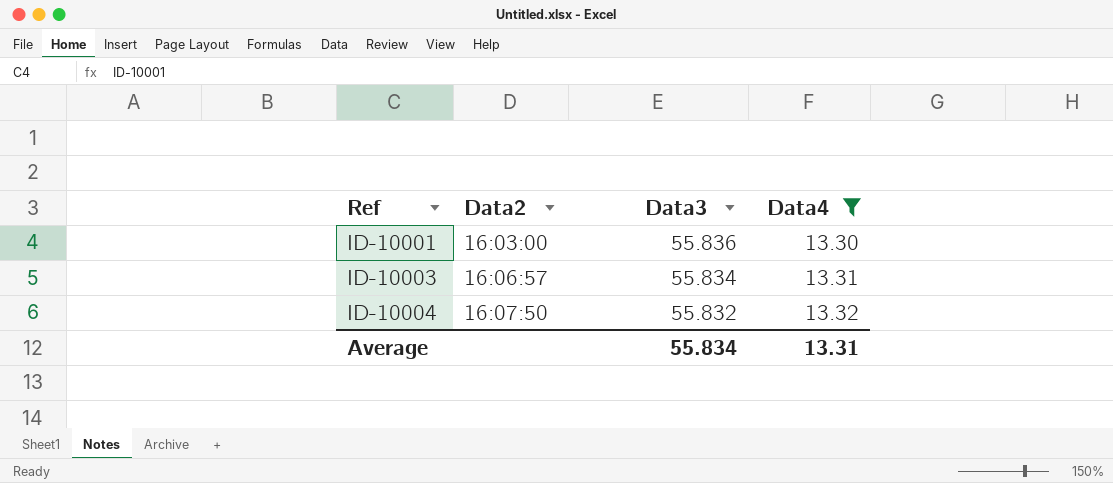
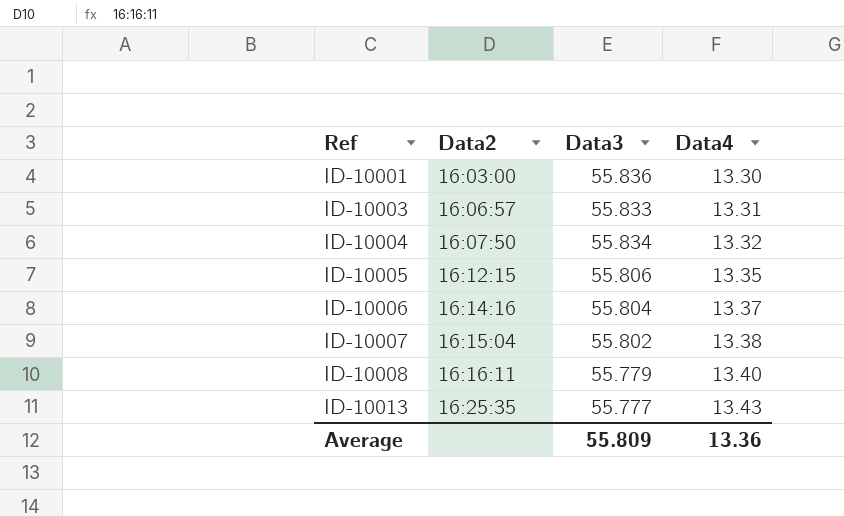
filter: Data4 <= 13.32 -> none
ID-10003 | Data3: 55.834 -> 55.833
ID-10004 | Data3: 55.832 -> 55.834
Average | Data3: 55.834 -> 55.809
Average | Data4: 13.31 -> 13.36

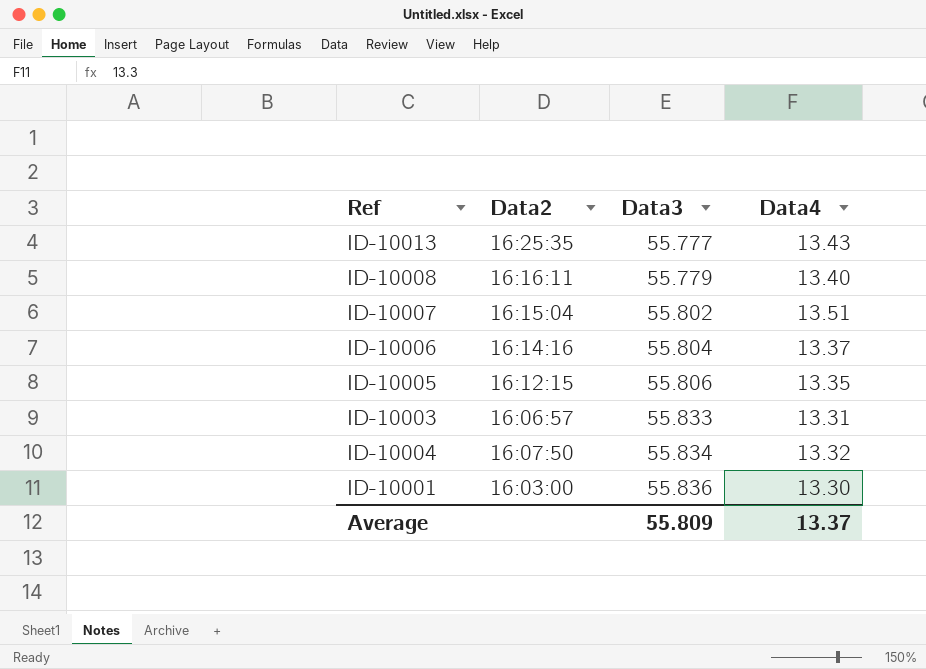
row order: Ref ascending -> Data3 ascending
ID-10007 | Data4: 13.38 -> 13.51
Average | Data4: 13.36 -> 13.37

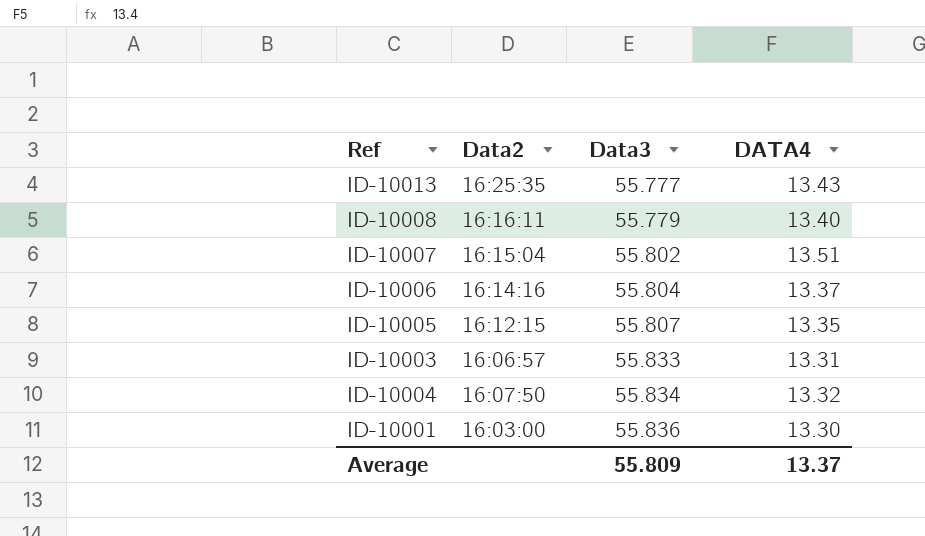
column name: Data4 -> DATA4
ID-10005 | Data3: 55.806 -> 55.807

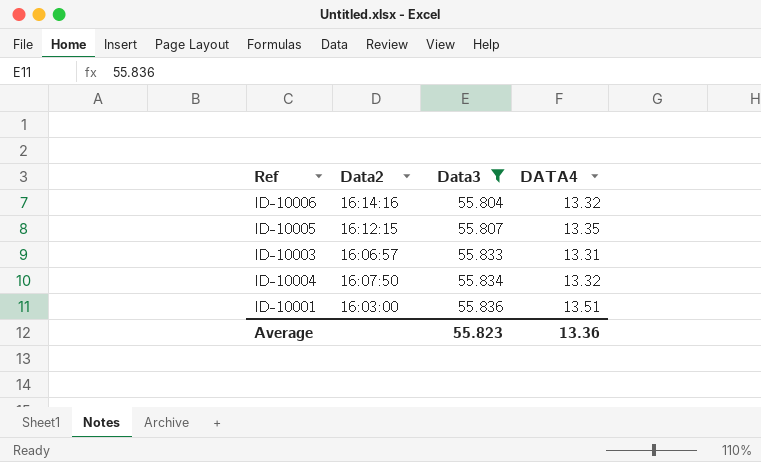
filter: none -> Data3 >= 55.804
ID-10006 | DATA4: 13.37 -> 13.32
ID-10001 | DATA4: 13.30 -> 13.51
Average | Data3: 55.809 -> 55.823
Average | DATA4: 13.37 -> 13.36

